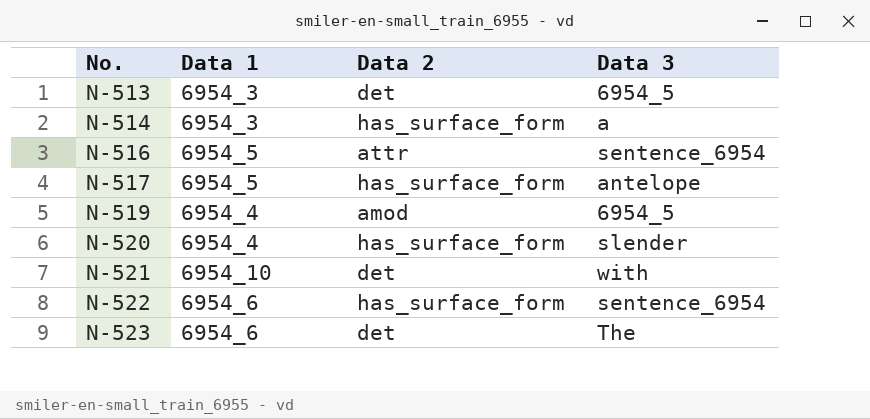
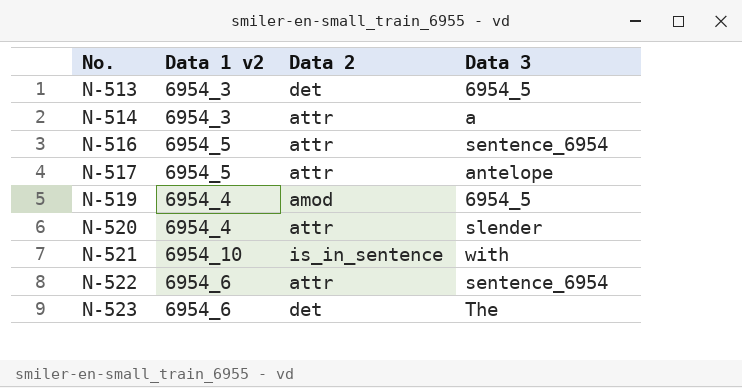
column name: Data 1 -> Data 1 v2
N-514 | Data 2: has_surface_form -> attr
N-517 | Data 2: has_surface_form -> attr
N-520 | Data 2: has_surface_form -> attr
N-521 | Data 2: det -> is_in_sentence
N-522 | Data 2: has_surface_form -> attr

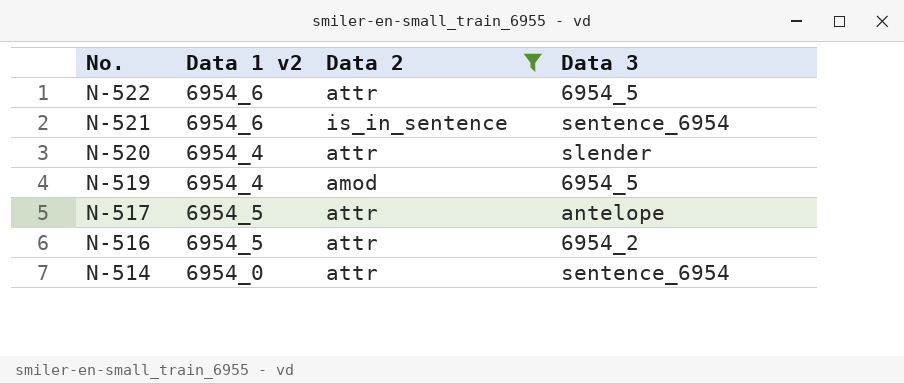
filter: none -> Data 2 != det
row order: No. ascending -> No. descending
N-522 | Data 3: sentence_6954 -> 6954_5
N-521 | Data 1 v2: 6954_10 -> 6954_6
N-521 | Data 3: with -> sentence_6954
N-516 | Data 3: sentence_6954 -> 6954_2
N-514 | Data 1 v2: 6954_3 -> 6954_0
N-514 | Data 3: a -> sentence_6954

